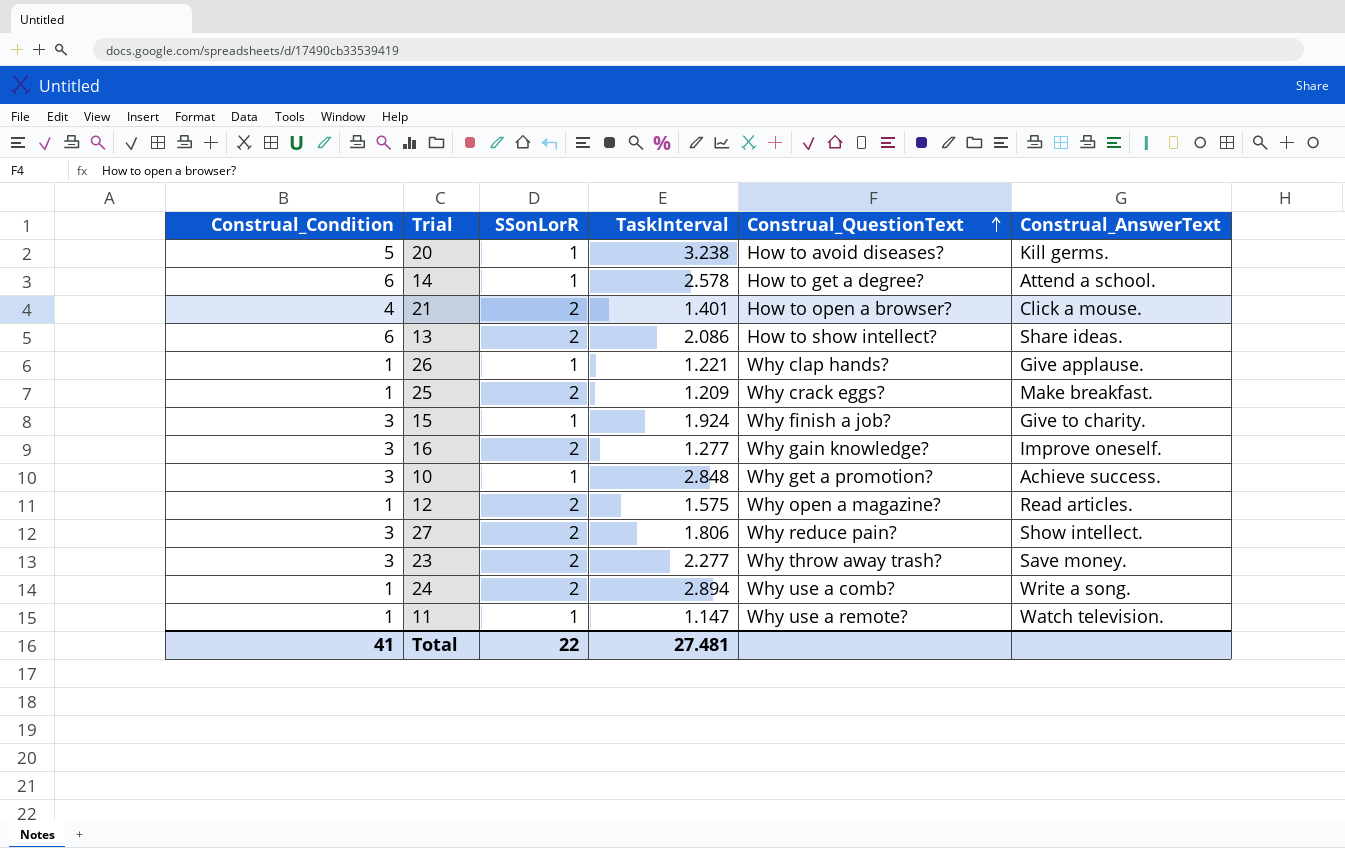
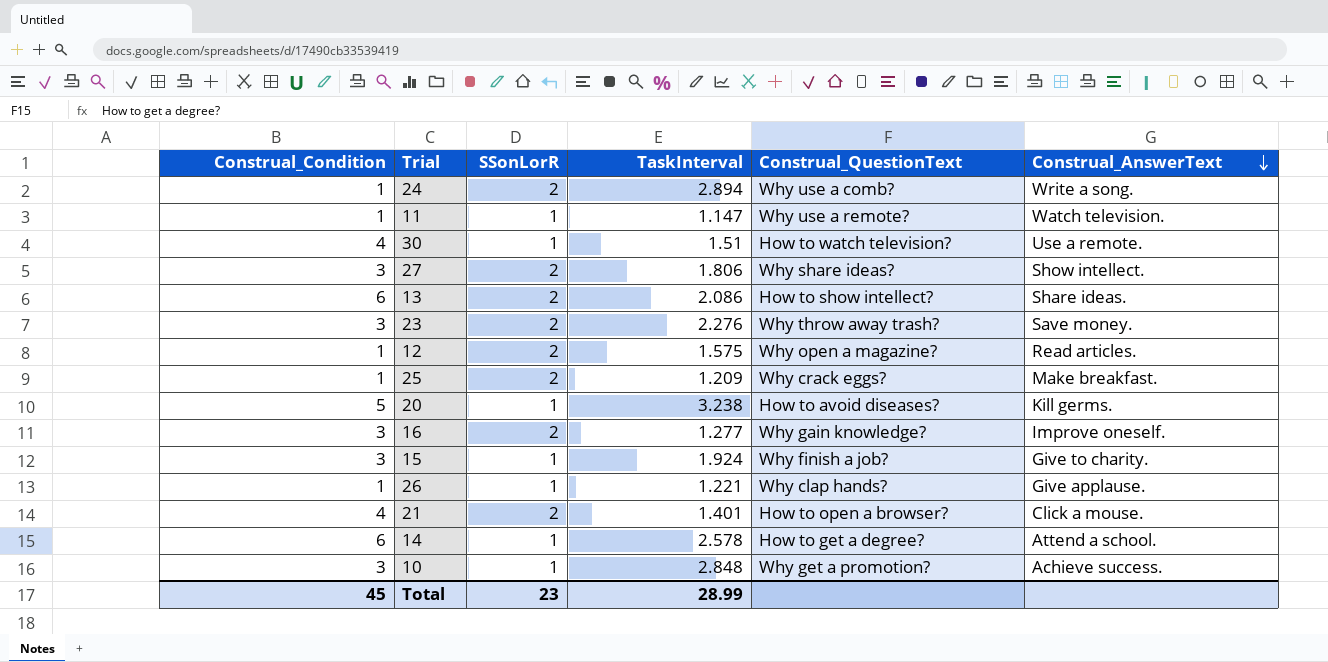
row order: Construal_QuestionText ascending -> Construal_AnswerText descending
row 30: none -> 4 | 1 | 1.51 | How to watch television? | Use a remote.
27 | Construal_QuestionText: Why reduce pain? -> Why share ideas?
23 | TaskInterval: 2.277 -> 2.276
Total | Construal_Condition: 41 -> 45
Total | SSonLorR: 22 -> 23
Total | TaskInterval: 27.481 -> 28.99

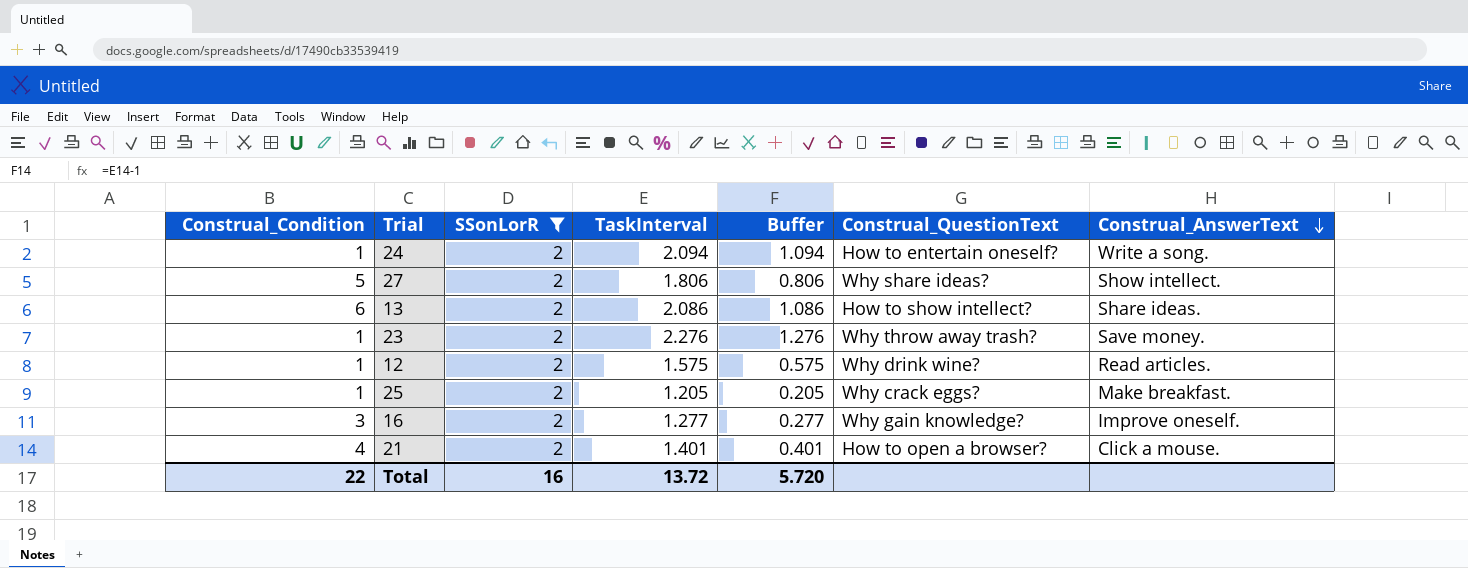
filter: none -> SSonLorR = 2
column Buffer | formula: none -> [TaskInterval] - 1
24 | TaskInterval: 2.894 -> 2.094
24 | Construal_QuestionText: Why use a comb? -> How to entertain oneself?
27 | Construal_Condition: 3 -> 5
23 | Construal_Condition: 3 -> 1
12 | Construal_QuestionText: Why open a magazine? -> Why drink wine?
25 | TaskInterval: 1.209 -> 1.205
Total | Construal_Condition: 45 -> 22
Total | SSonLorR: 23 -> 16
Total | TaskInterval: 28.99 -> 13.72

